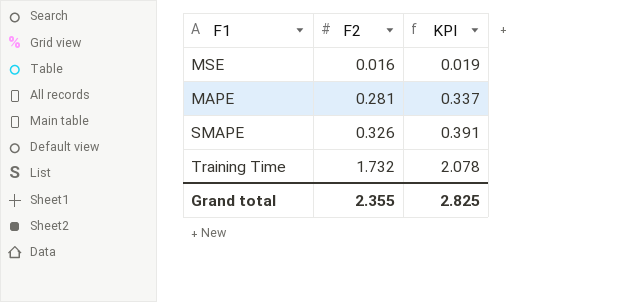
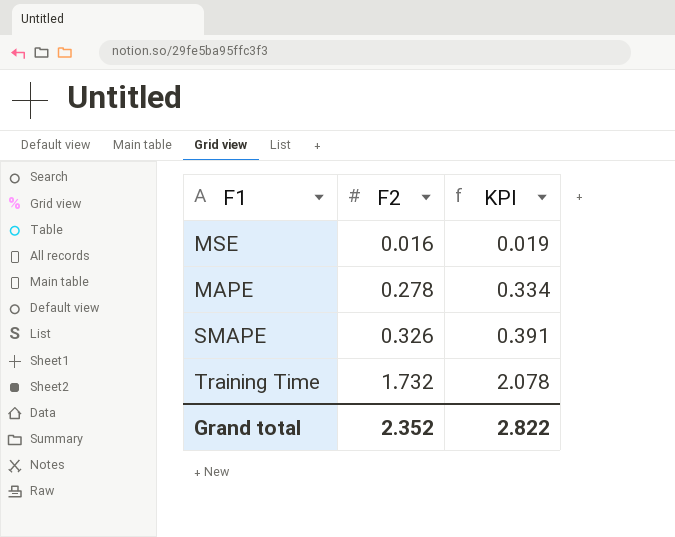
MAPE | F2: 0.281 -> 0.278
MAPE | KPI: 0.337 -> 0.334
Grand total | F2: 2.355 -> 2.352
Grand total | KPI: 2.825 -> 2.822

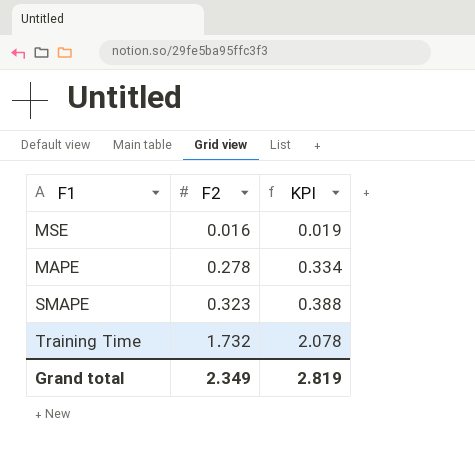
SMAPE | F2: 0.326 -> 0.323
SMAPE | KPI: 0.391 -> 0.388
Grand total | F2: 2.352 -> 2.349
Grand total | KPI: 2.822 -> 2.819

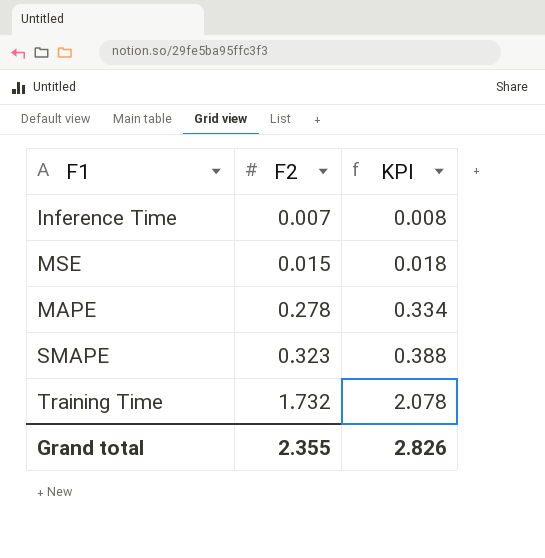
row Inference Time: none -> 0.007 | 0.008
MSE | F2: 0.016 -> 0.015
MSE | KPI: 0.019 -> 0.018
Grand total | F2: 2.349 -> 2.355
Grand total | KPI: 2.819 -> 2.826

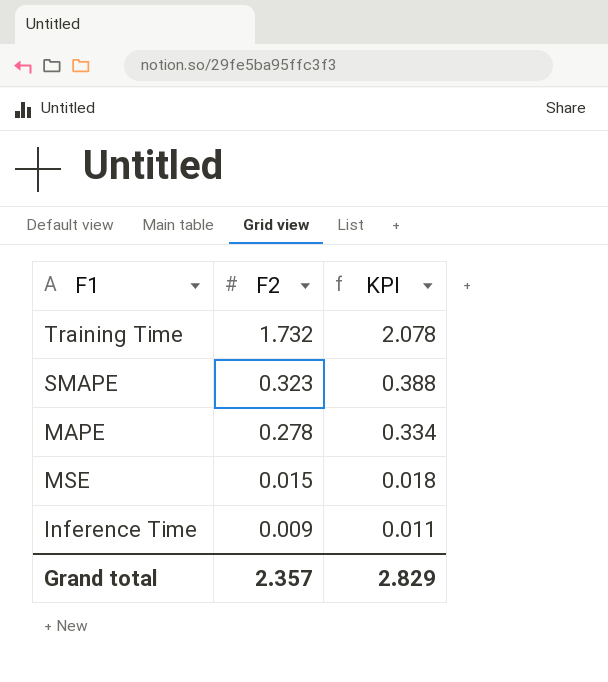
row order: F2 ascending -> F2 descending
Inference Time | F2: 0.007 -> 0.009
Inference Time | KPI: 0.008 -> 0.011
Grand total | F2: 2.355 -> 2.357
Grand total | KPI: 2.826 -> 2.829

